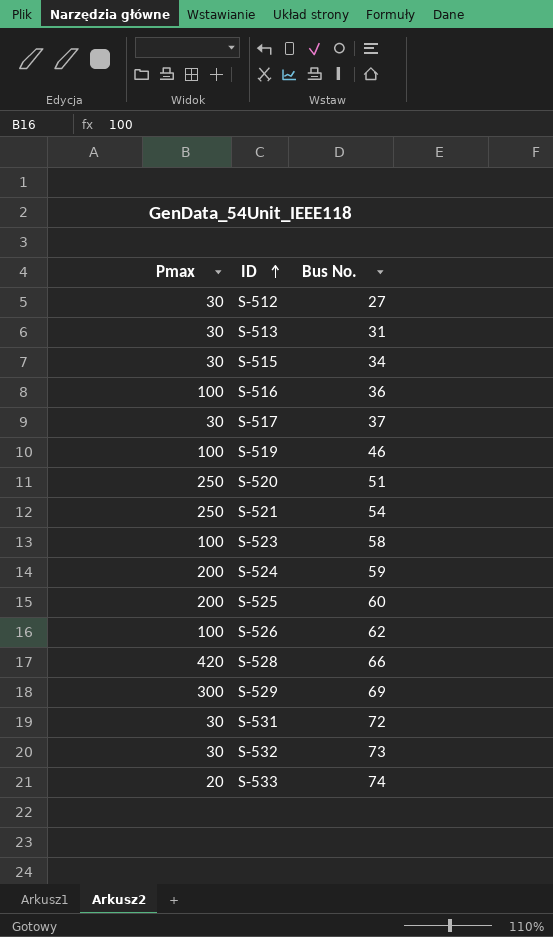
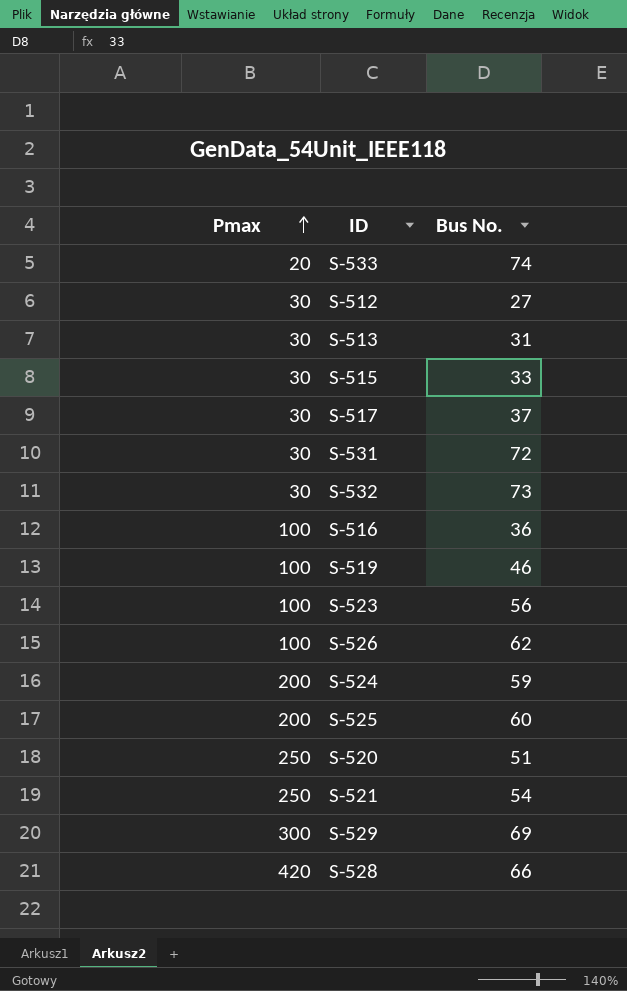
row order: ID ascending -> Pmax ascending
S-515 | Bus No.: 34 -> 33
S-523 | Bus No.: 58 -> 56

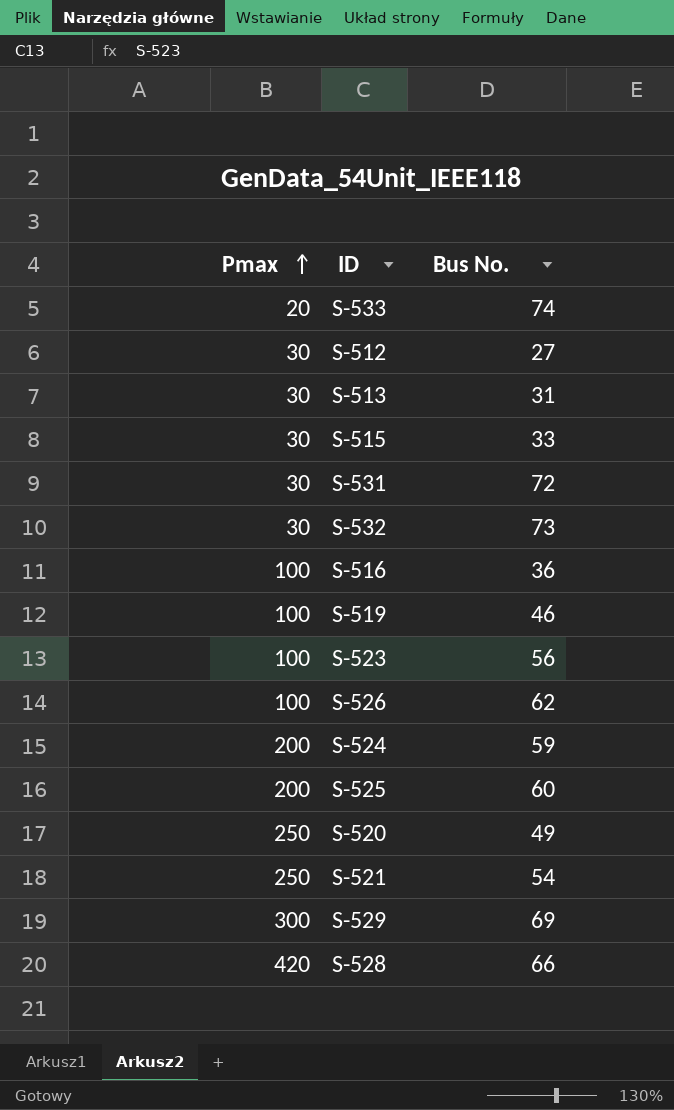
row S-517: 30 | 37 -> none
S-520 | Bus No.: 51 -> 49

